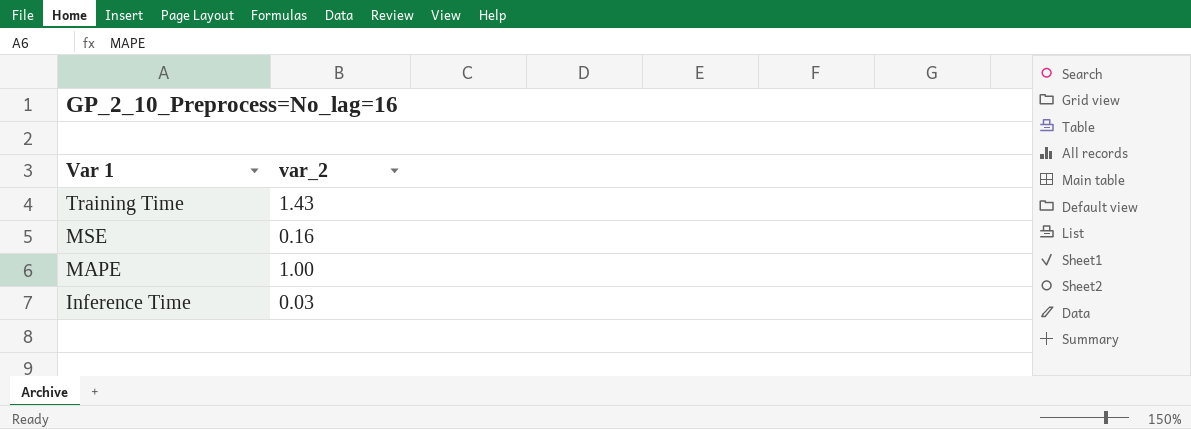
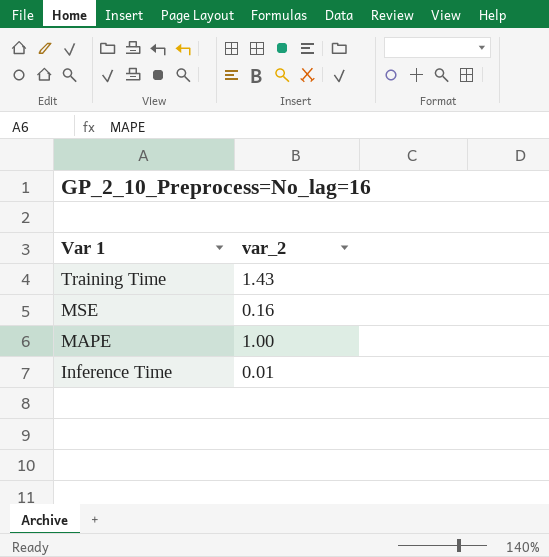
Inference Time | var_2: 0.03 -> 0.01

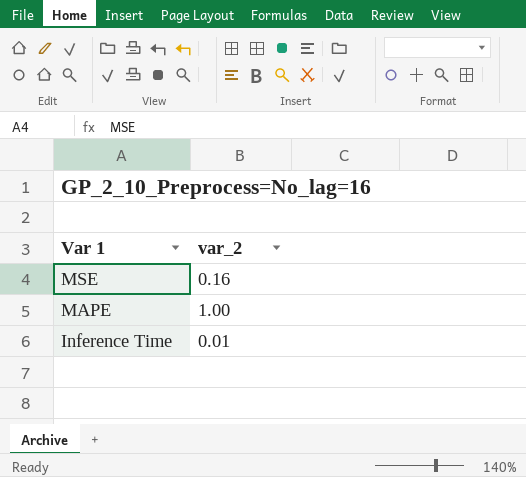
row Training Time: 1.43 -> none

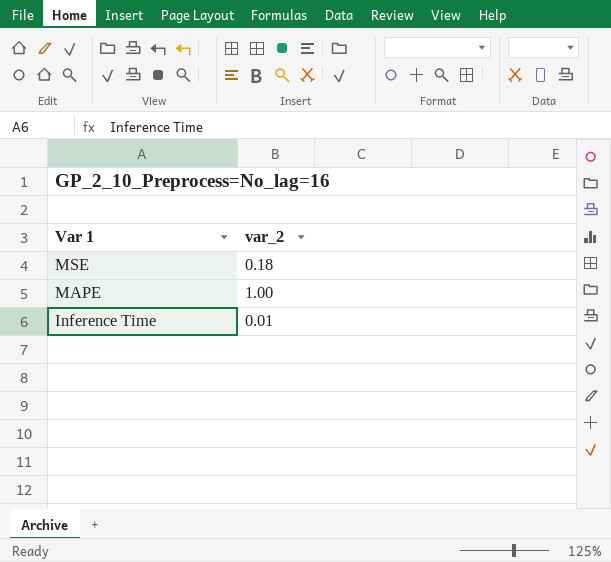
MSE | var_2: 0.16 -> 0.18

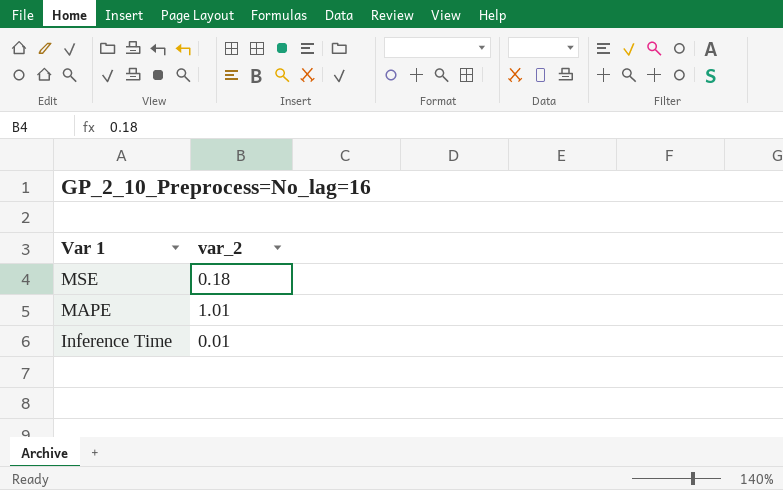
MAPE | var_2: 1.00 -> 1.01

